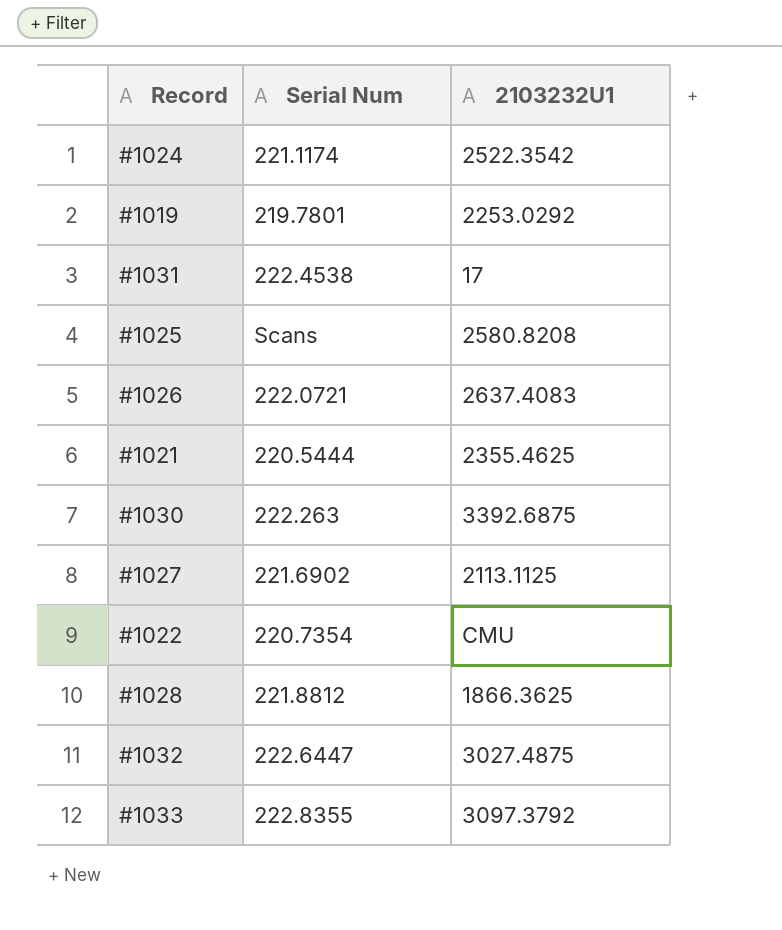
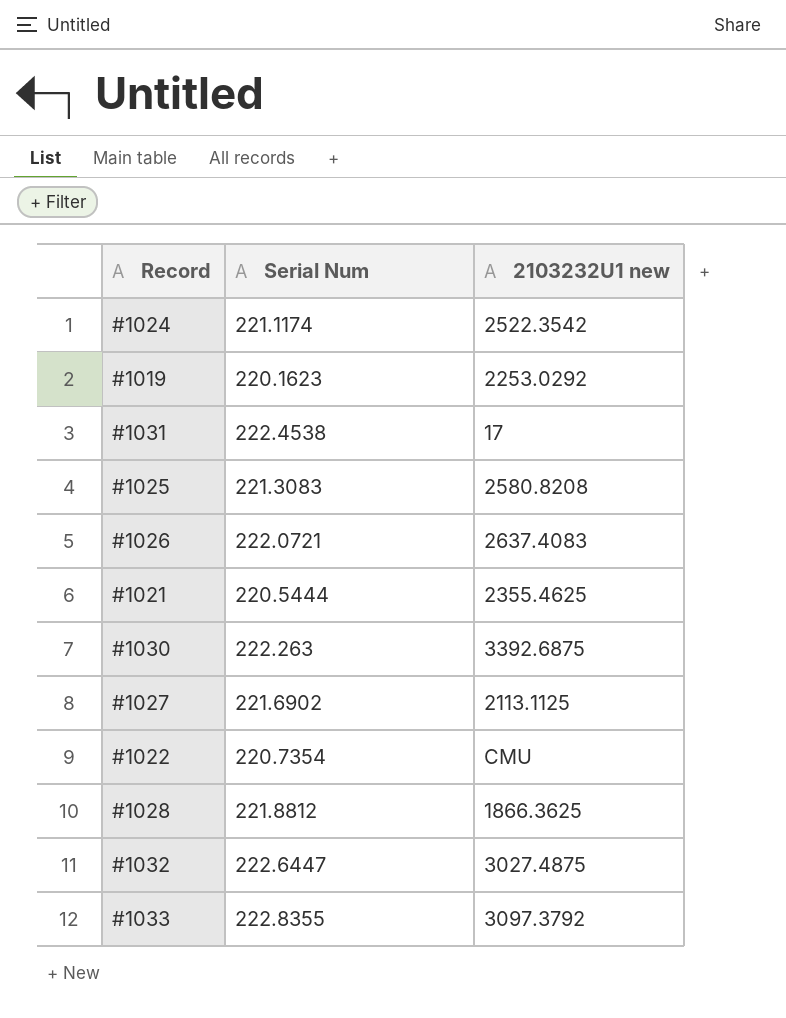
column name: 2103232U1 -> 2103232U1 new
#1019 | Serial Num: 219.7801 -> 220.1623
#1025 | Serial Num: Scans -> 221.3083

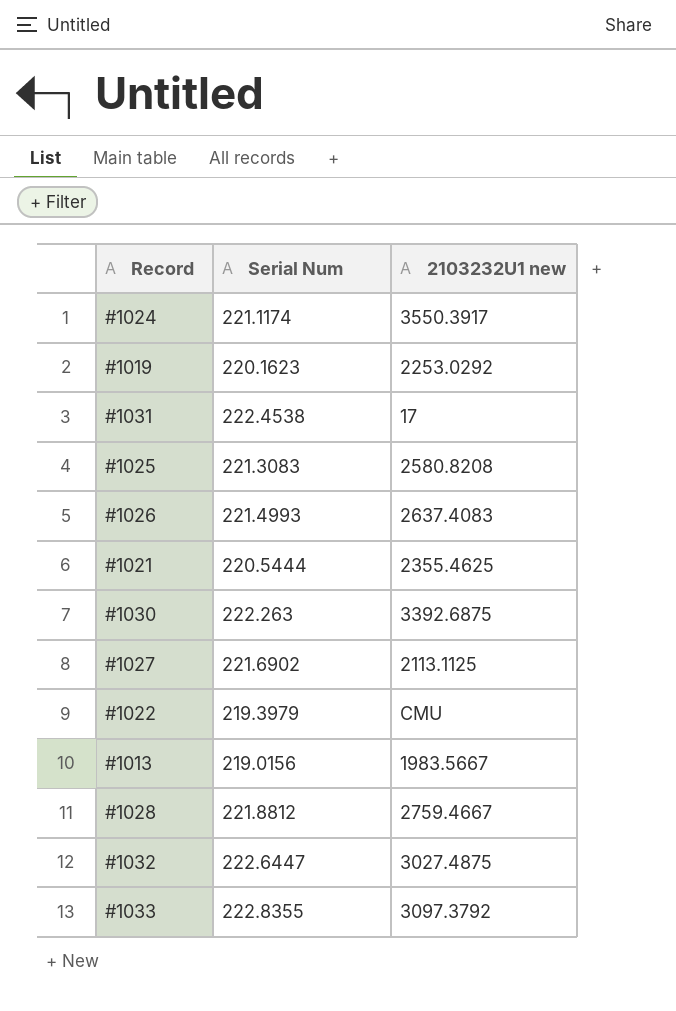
#1024 | 2103232U1 new: 2522.3542 -> 3550.3917
#1026 | Serial Num: 222.0721 -> 221.4993
#1022 | Serial Num: 220.7354 -> 219.3979
row #1013: none -> 219.0156 | 1983.5667
#1028 | 2103232U1 new: 1866.3625 -> 2759.4667

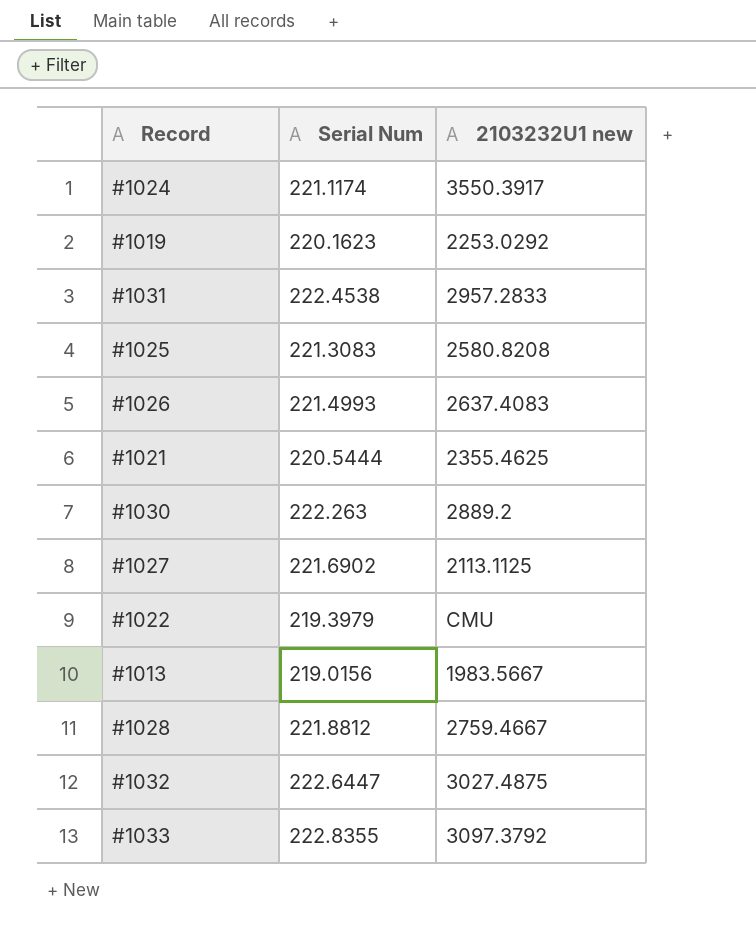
#1031 | 2103232U1 new: 17 -> 2957.2833
#1030 | 2103232U1 new: 3392.6875 -> 2889.2

